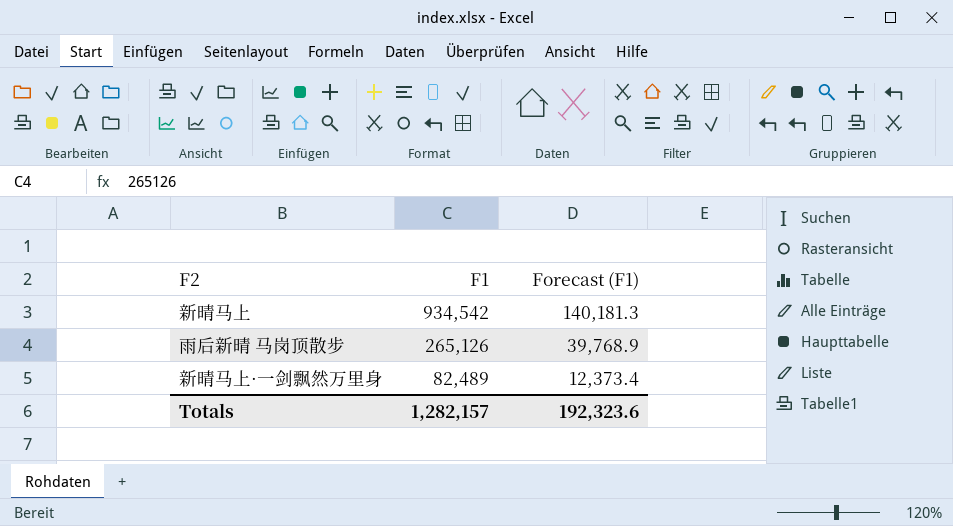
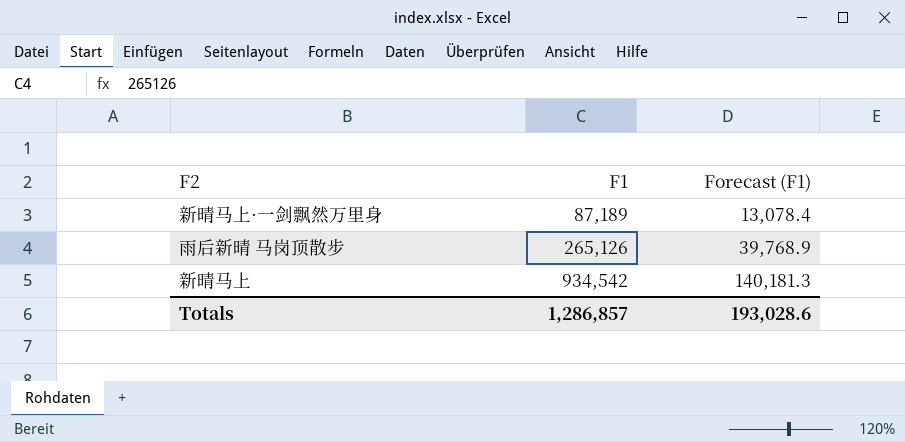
row order: F1 descending -> F1 ascending
新晴马上·一剑飘然万里身 | F1: 82,489 -> 87,189
新晴马上·一剑飘然万里身 | Forecast (F1): 12,373.4 -> 13,078.4
Totals | F1: 1,282,157 -> 1,286,857
Totals | Forecast (F1): 192,323.6 -> 193,028.6

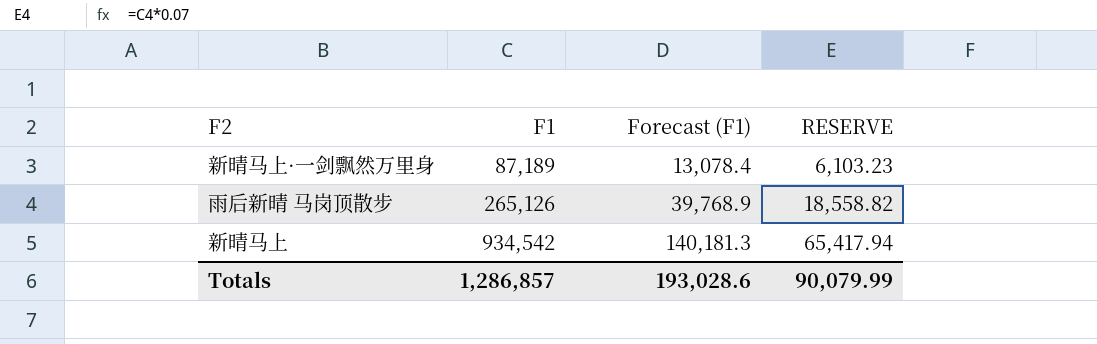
column RESERVE | formula: none -> [F1] * 0.07

